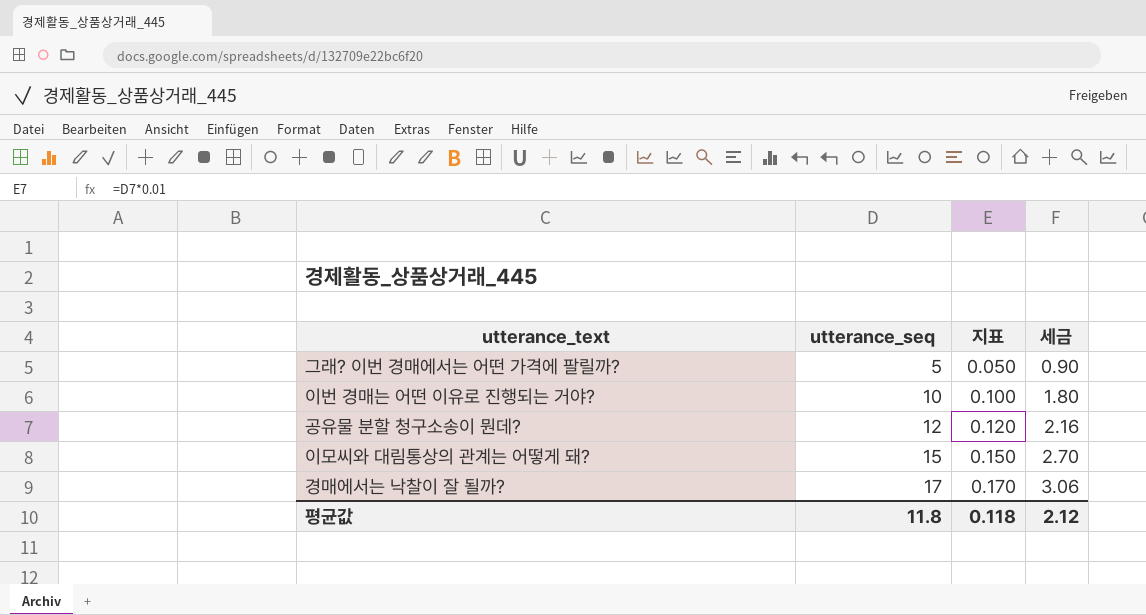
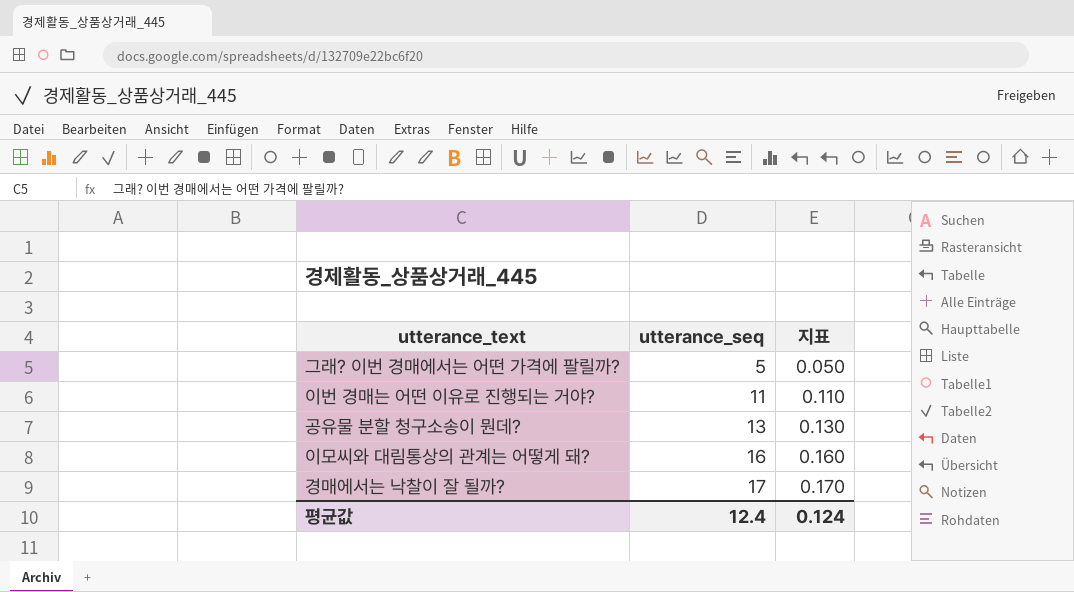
column 세금 | formula: [utterance_seq] * 0.18 -> none
이번 경매는 어떤 이유로 진행되는 거야? | utterance_seq: 10 -> 11
이번 경매는 어떤 이유로 진행되는 거야? | 지표: 0.100 -> 0.110
공유물 분할 청구소송이 뭔데? | utterance_seq: 12 -> 13
공유물 분할 청구소송이 뭔데? | 지표: 0.120 -> 0.130
이모씨와 대림통상의 관계는 어떻게 돼? | utterance_seq: 15 -> 16
이모씨와 대림통상의 관계는 어떻게 돼? | 지표: 0.150 -> 0.160
평균값 | utterance_seq: 11.8 -> 12.4
평균값 | 지표: 0.118 -> 0.124

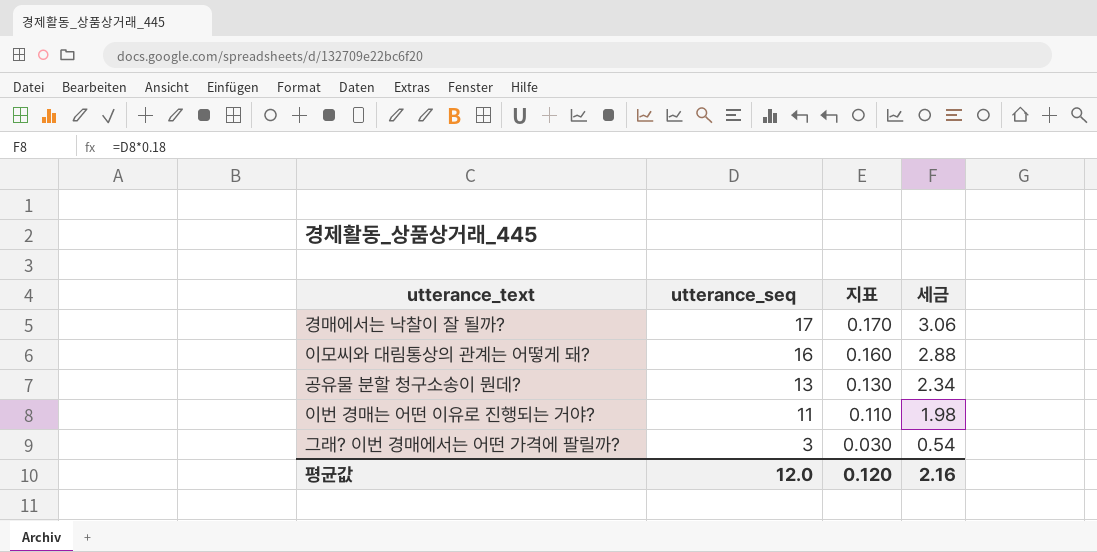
row order: utterance_seq ascending -> utterance_seq descending
column 세금 | formula: none -> [utterance_seq] * 0.18
그래? 이번 경매에서는 어떤 가격에 팔릴까? | utterance_seq: 5 -> 3
그래? 이번 경매에서는 어떤 가격에 팔릴까? | 지표: 0.050 -> 0.030
평균값 | utterance_seq: 12.4 -> 12.0
평균값 | 지표: 0.124 -> 0.120

